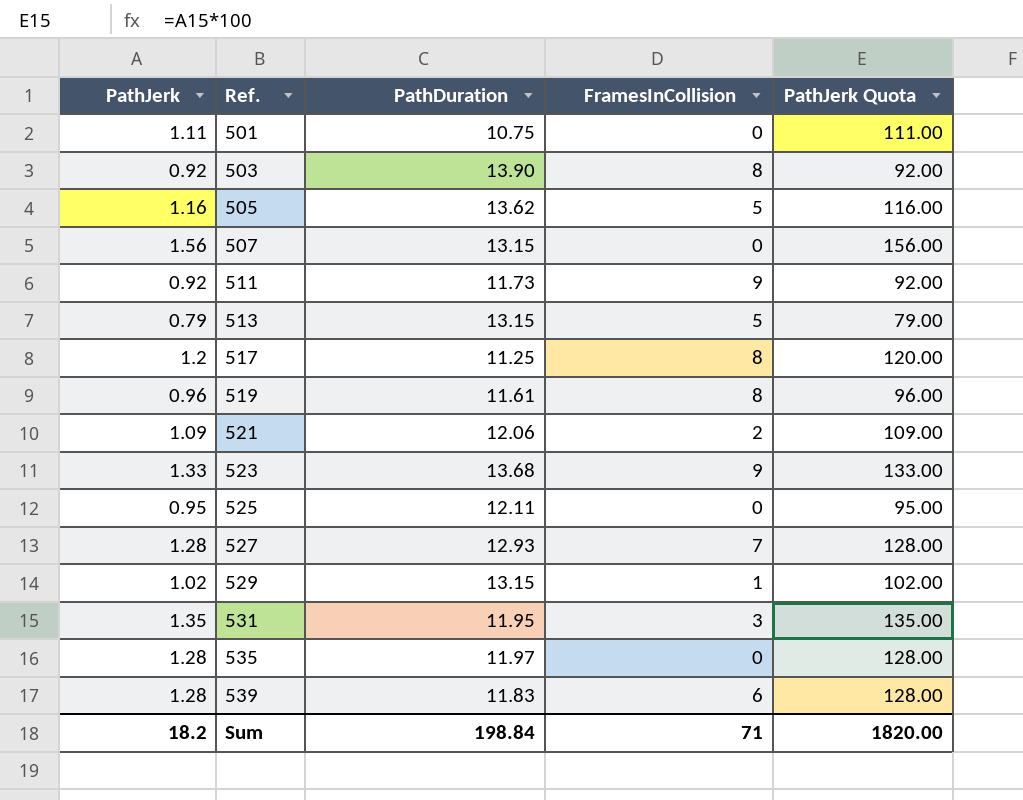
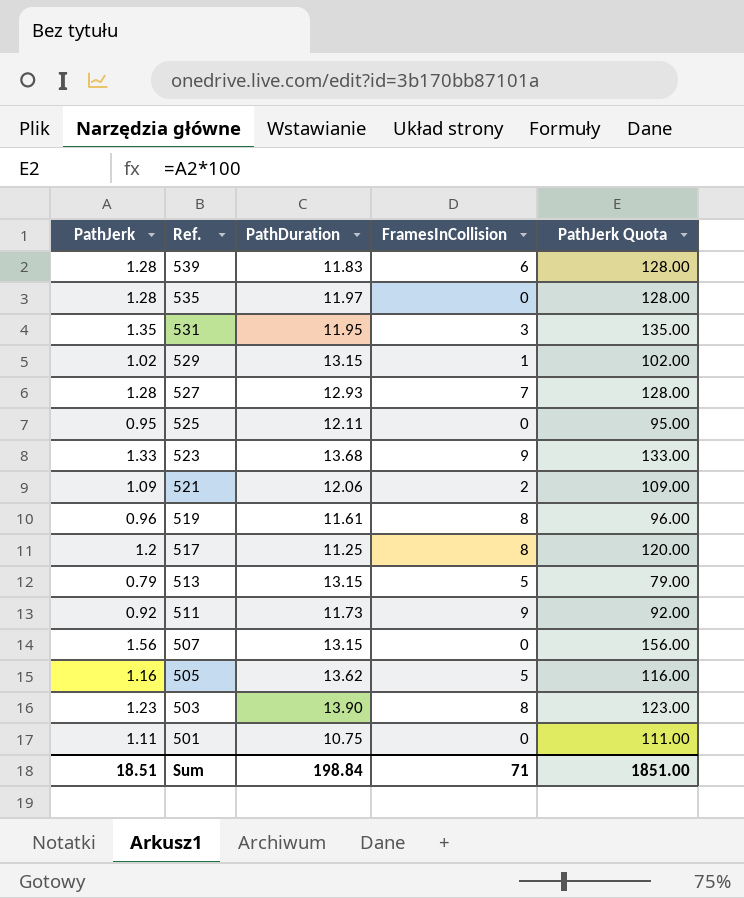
row order: Ref. ascending -> Ref. descending
503 | PathJerk: 0.92 -> 1.23
503 | PathJerk Quota: 92.00 -> 123.00
Sum | PathJerk: 18.2 -> 18.51
Sum | PathJerk Quota: 1820.00 -> 1851.00

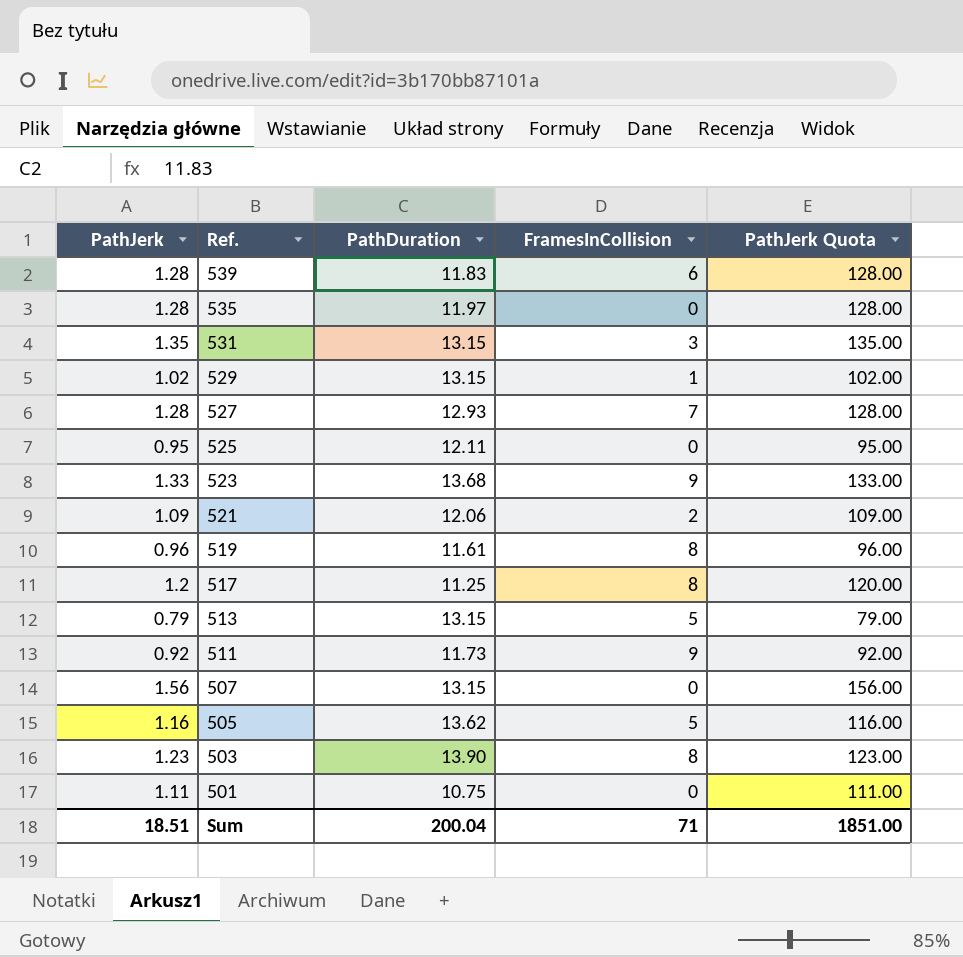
531 | PathDuration: 11.95 -> 13.15
Sum | PathDuration: 198.84 -> 200.04

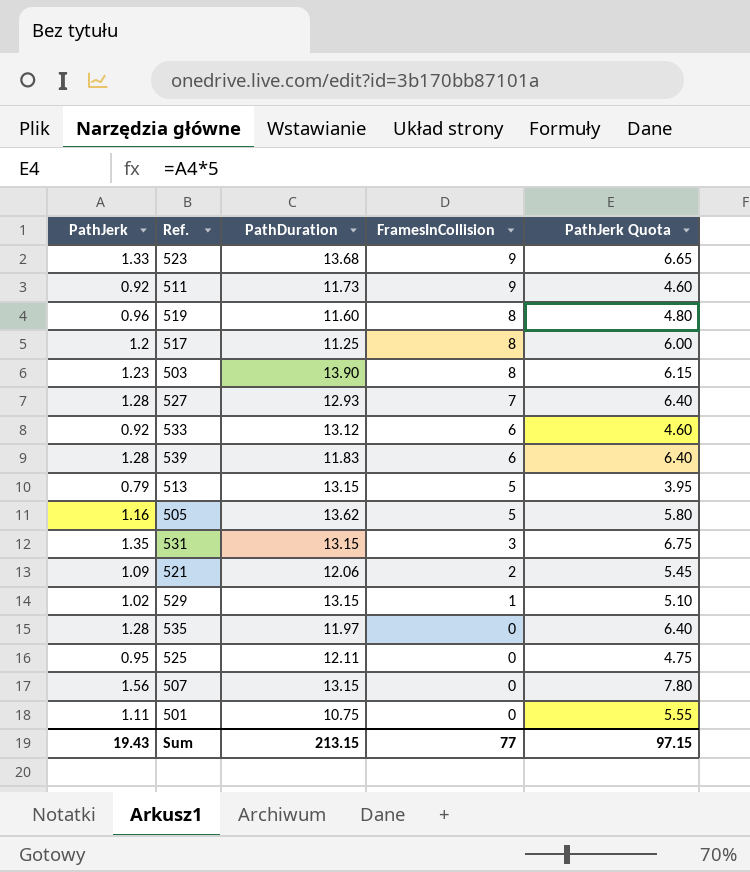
row order: Ref. descending -> FramesInCollision descending
column PathJerk Quota | formula: [PathJerk] * 100 -> [PathJerk] * 5
519 | PathDuration: 11.61 -> 11.60
row 533: none -> 0.92 | 13.12 | 6 | 4.60
Sum | PathJerk: 18.51 -> 19.43
Sum | PathDuration: 200.04 -> 213.15
Sum | FramesInCollision: 71 -> 77
Sum | PathJerk Quota: 1851.00 -> 97.15

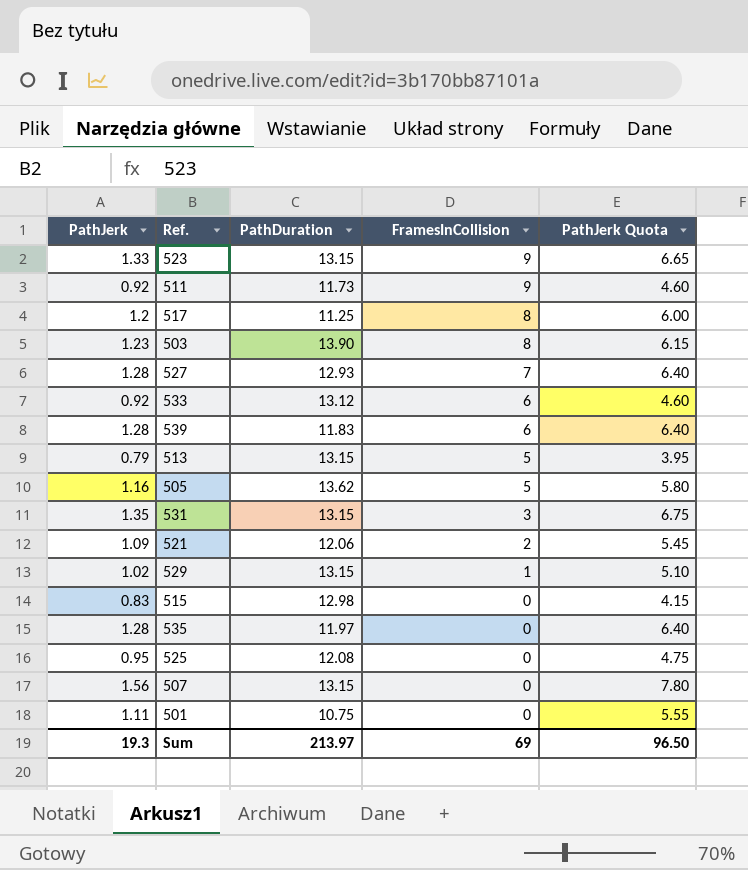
row 519: 0.96 | 11.60 | 8 | 4.80 -> none
523 | PathDuration: 13.68 -> 13.15
row 515: none -> 0.83 | 12.98 | 0 | 4.15
525 | PathDuration: 12.11 -> 12.08
Sum | PathJerk: 19.43 -> 19.3
Sum | PathDuration: 213.15 -> 213.97
Sum | FramesInCollision: 77 -> 69
Sum | PathJerk Quota: 97.15 -> 96.50

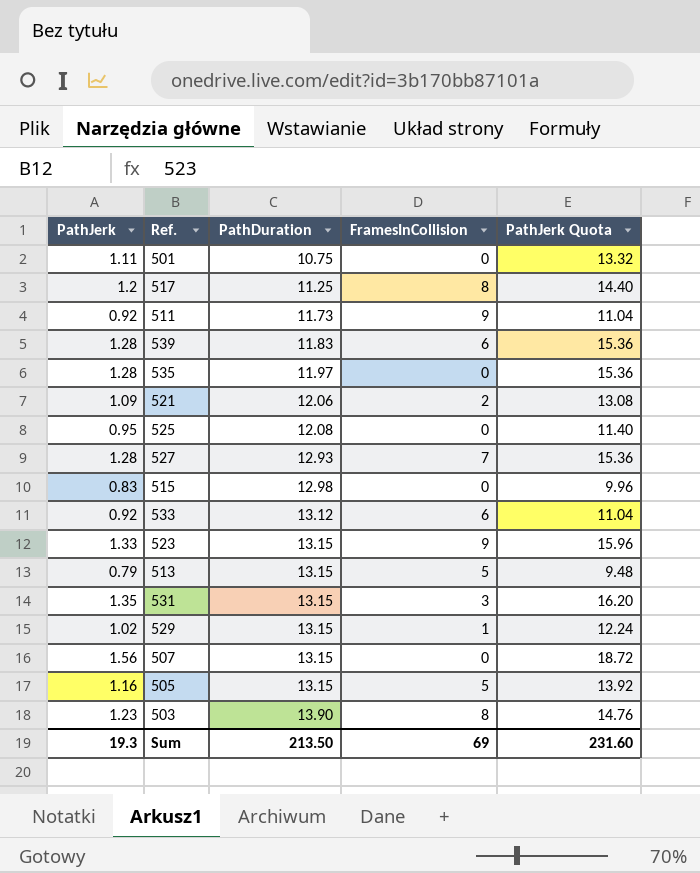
row order: FramesInCollision descending -> PathDuration ascending
column PathJerk Quota | formula: [PathJerk] * 5 -> [PathJerk] * 12
505 | PathDuration: 13.62 -> 13.15
Sum | PathDuration: 213.97 -> 213.50
Sum | PathJerk Quota: 96.50 -> 231.60

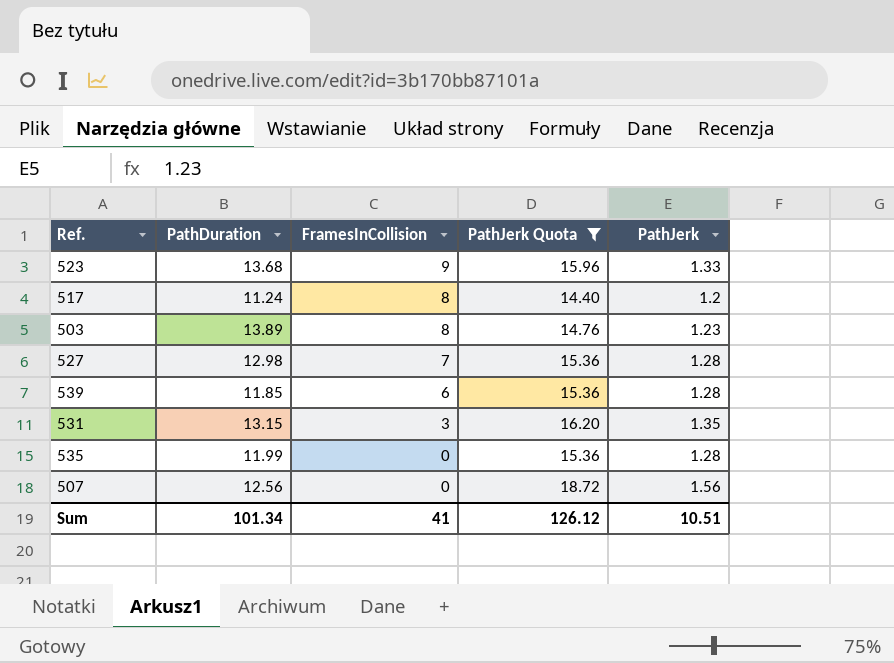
filter: none -> PathJerk Quota >= 14.40
row order: PathDuration ascending -> FramesInCollision descending
column PathJerk | position: 1 -> 5
523 | PathDuration: 13.15 -> 13.68
517 | PathDuration: 11.25 -> 11.24
503 | PathDuration: 13.90 -> 13.89
527 | PathDuration: 12.93 -> 12.98
539 | PathDuration: 11.83 -> 11.85
535 | PathDuration: 11.97 -> 11.99
507 | PathDuration: 13.15 -> 12.56
Sum | PathDuration: 213.50 -> 101.34
Sum | FramesInCollision: 69 -> 41
Sum | PathJerk Quota: 231.60 -> 126.12
Sum | PathJerk: 19.3 -> 10.51

